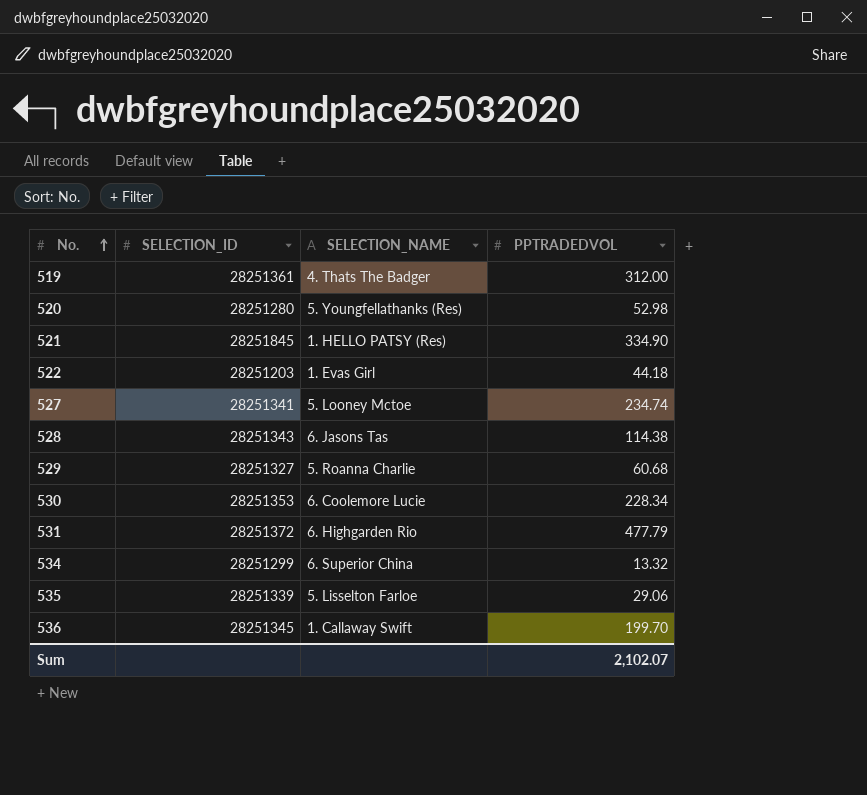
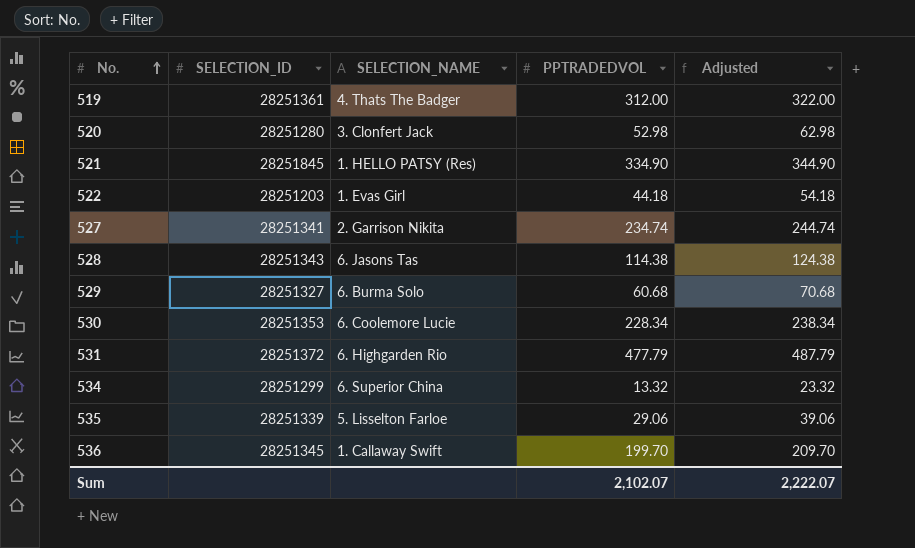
column Adjusted | formula: none -> [PPTRADEDVOL] + 10
520 | SELECTION_NAME: 5. Youngfellathanks (Res) -> 3. Clonfert Jack
527 | SELECTION_NAME: 5. Looney Mctoe -> 2. Garrison Nikita
529 | SELECTION_NAME: 5. Roanna Charlie -> 6. Burma Solo

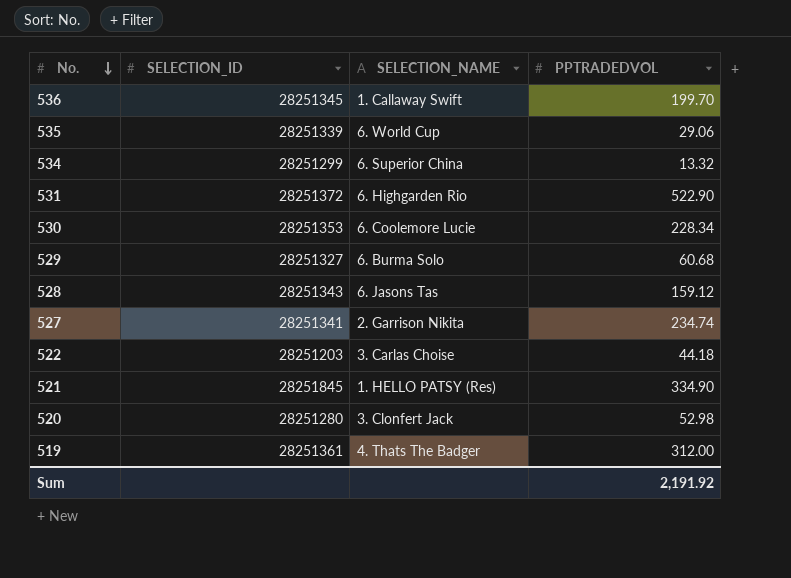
row order: No. ascending -> No. descending
column Adjusted | formula: [PPTRADEDVOL] + 10 -> none
535 | SELECTION_NAME: 5. Lisselton Farloe -> 6. World Cup
531 | PPTRADEDVOL: 477.79 -> 522.90
528 | PPTRADEDVOL: 114.38 -> 159.12
522 | SELECTION_NAME: 1. Evas Girl -> 3. Carlas Choise
Sum | PPTRADEDVOL: 2,102.07 -> 2,191.92

